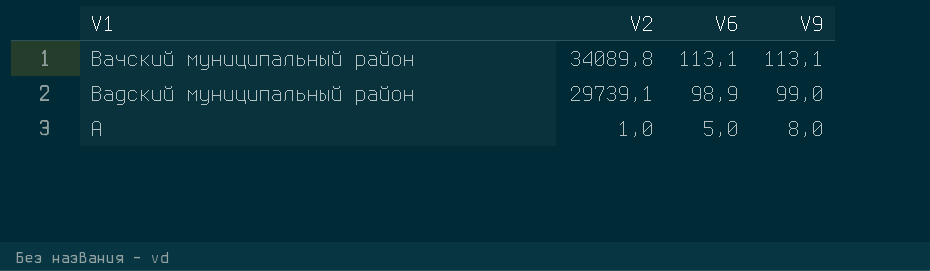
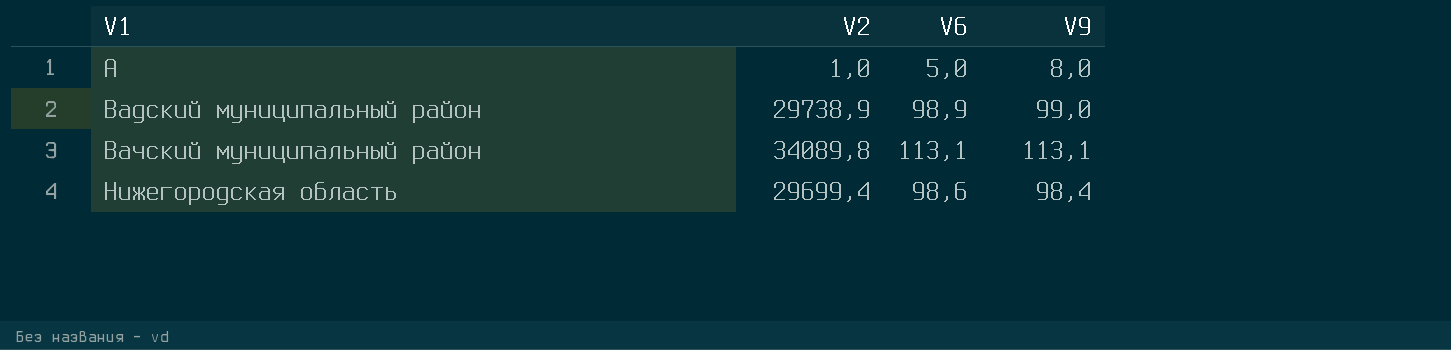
row order: V1 descending -> V1 ascending
Вадский муниципальный район | V2: 29739,1 -> 29738,9
row Нижегородская область: none -> 29699,4 | 98,6 | 98,4

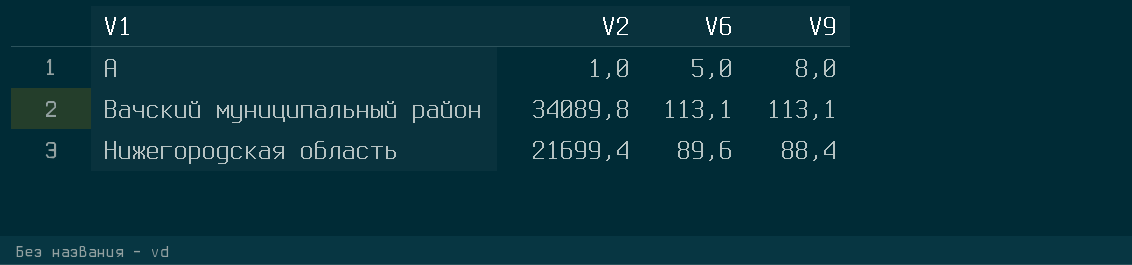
row Вадский муниципальный район: 29738,9 | 98,9 | 99,0 -> none
Нижегородская область | V2: 29699,4 -> 21699,4
Нижегородская область | V6: 98,6 -> 89,6
Нижегородская область | V9: 98,4 -> 88,4

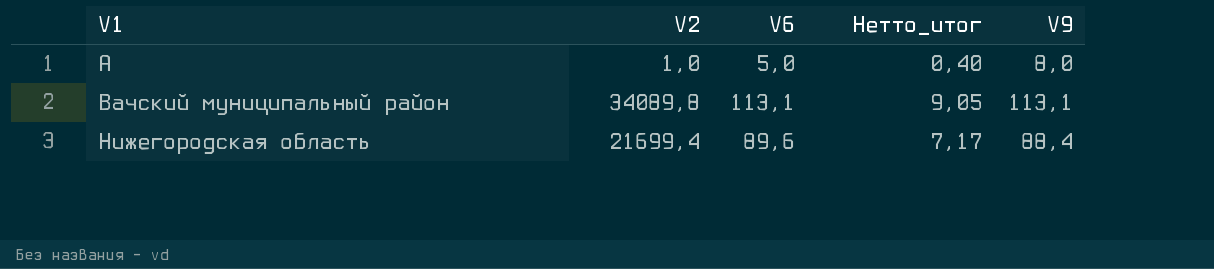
column Нетто_итог | formula: none -> [V6] * 0,08

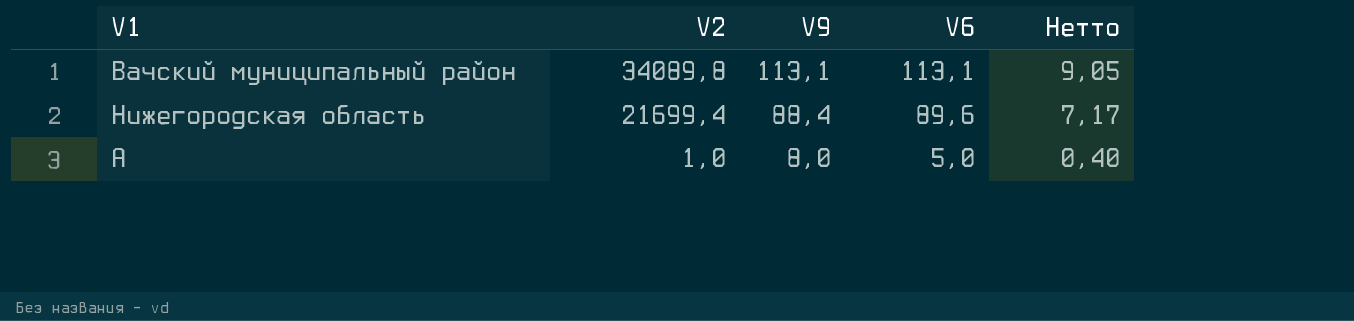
row order: V1 ascending -> V2 descending
column V9 | position: 5 -> 3
column name: Нетто_итог -> Нетто

